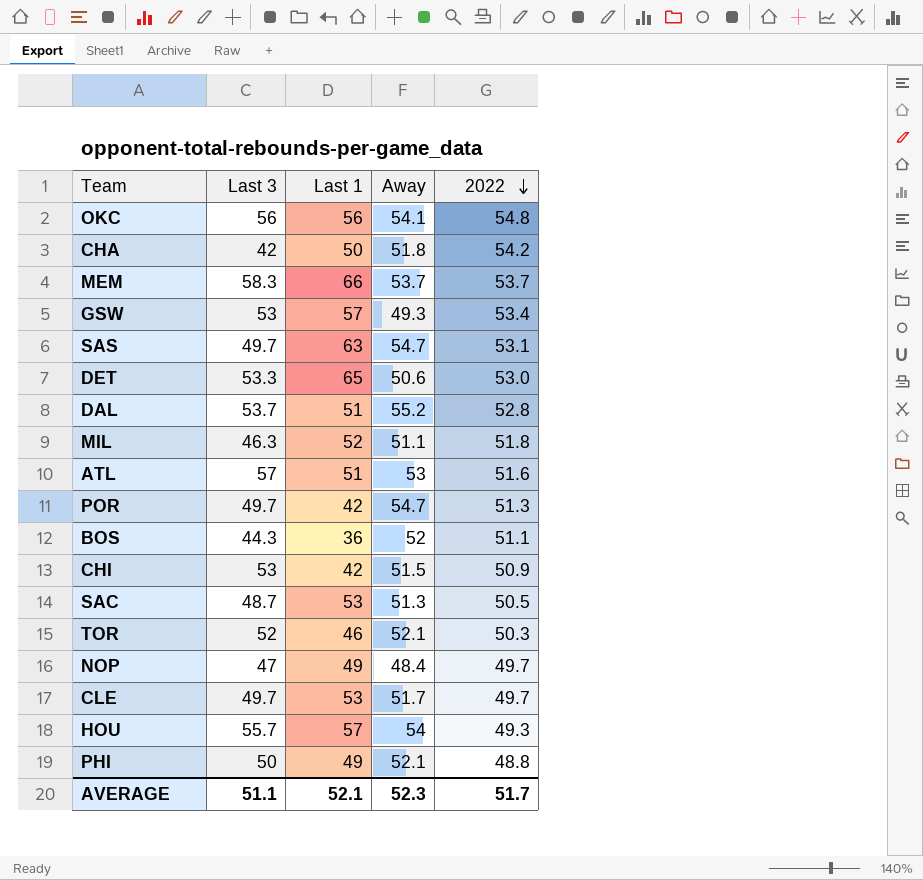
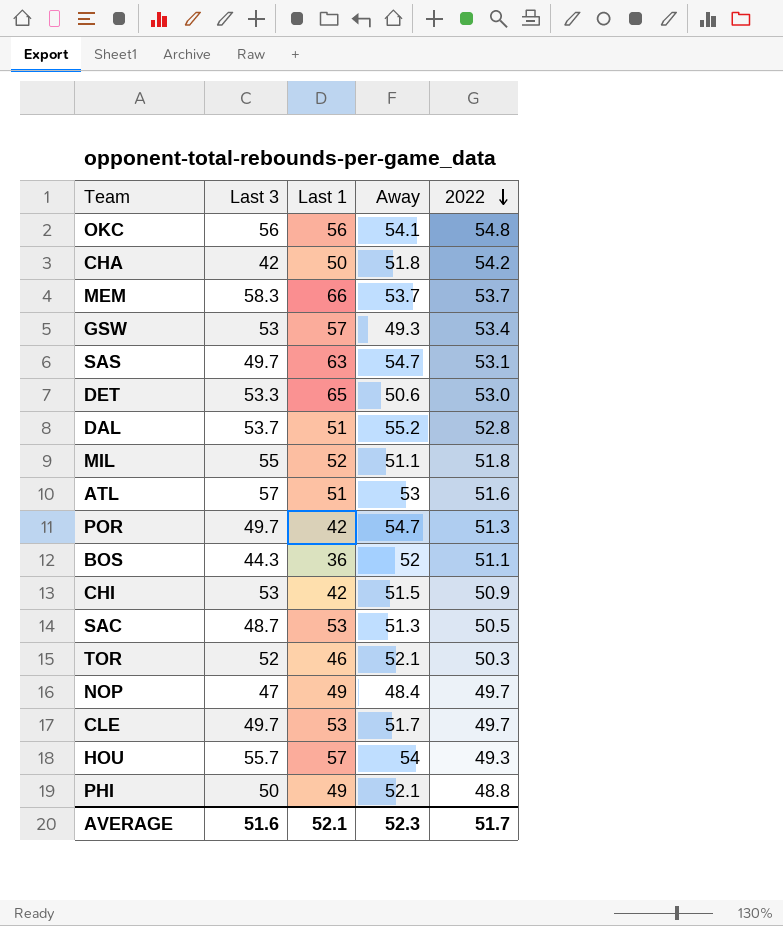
MIL | Last 3: 46.3 -> 55
AVERAGE | Last 3: 51.1 -> 51.6

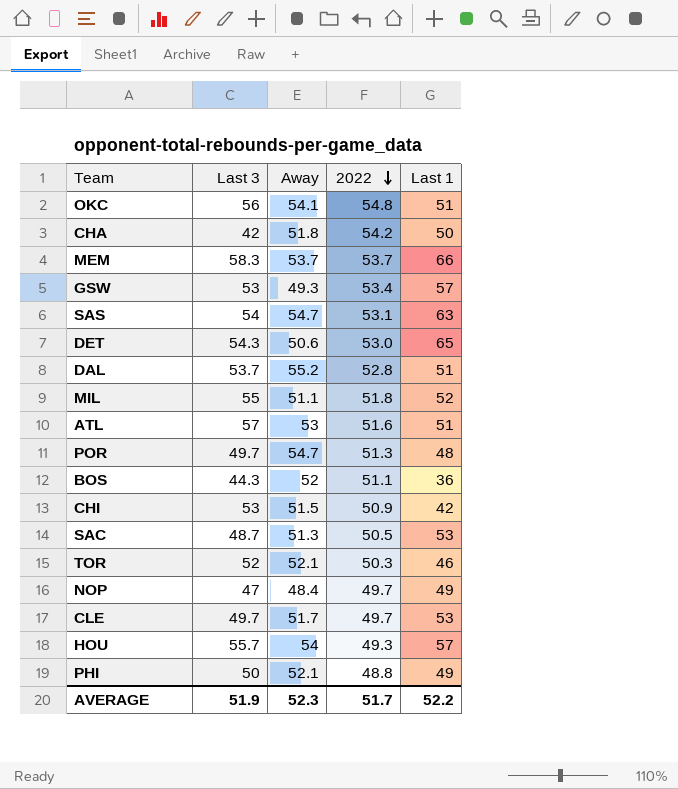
column Last 1 | position: 3 -> 5
OKC | Last 1: 56 -> 51
SAS | Last 3: 49.7 -> 54
DET | Last 3: 53.3 -> 54.3
POR | Last 1: 42 -> 48
AVERAGE | Last 3: 51.6 -> 51.9
AVERAGE | Last 1: 52.1 -> 52.2

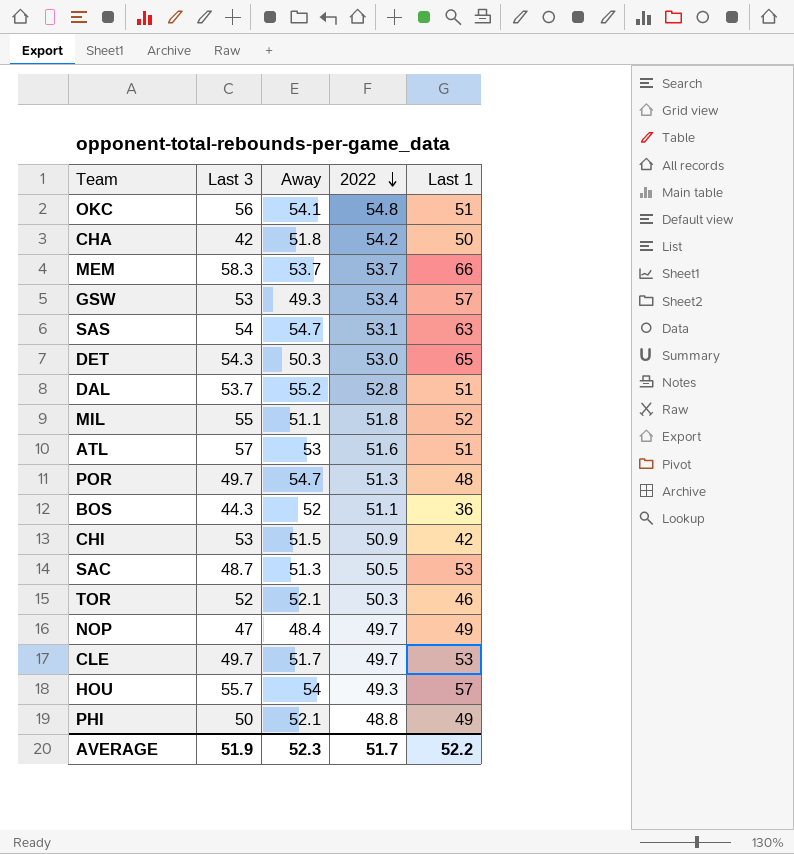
DET | Away: 50.6 -> 50.3

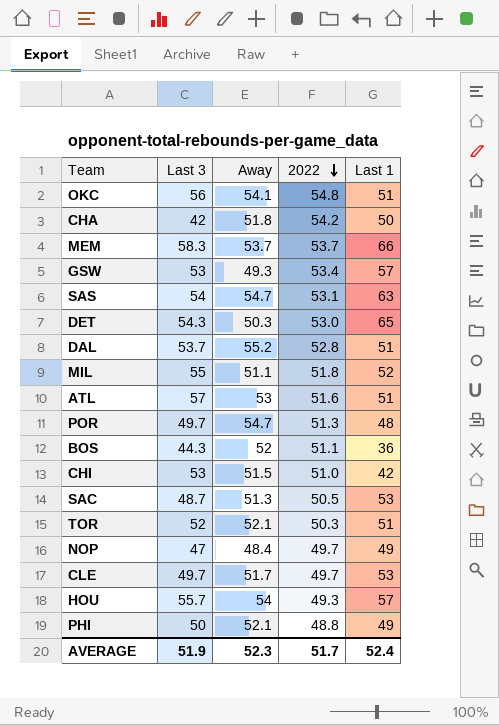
CHI | 2022: 50.9 -> 51.0
TOR | Last 1: 46 -> 51
AVERAGE | Last 1: 52.2 -> 52.4

